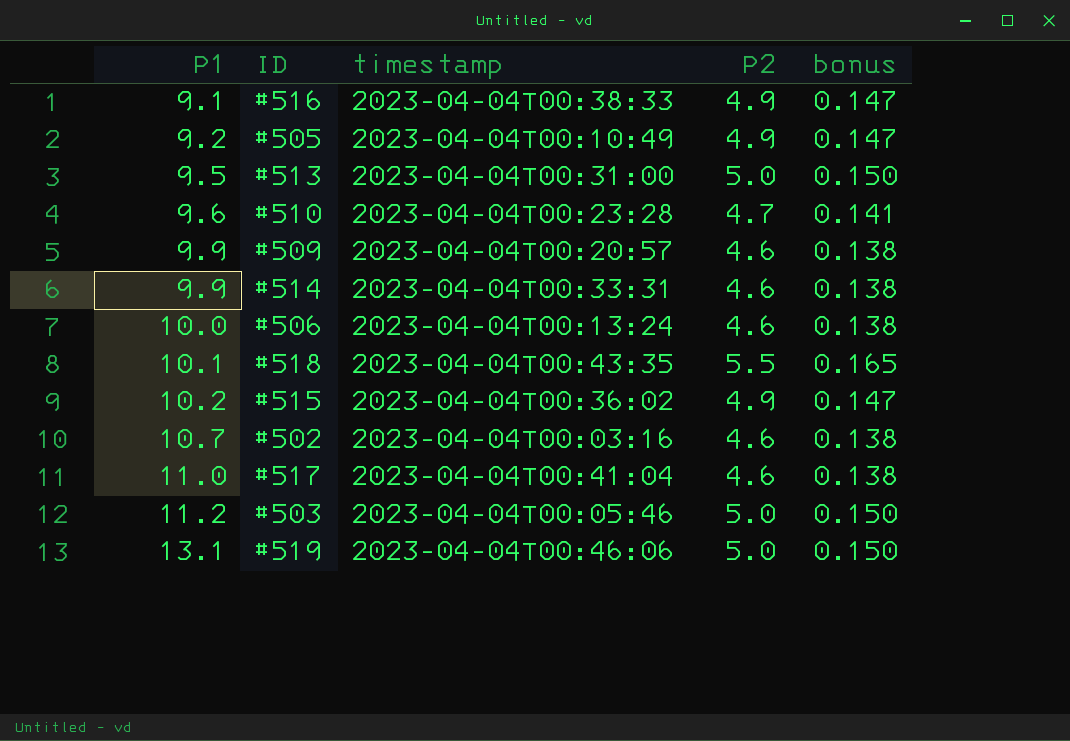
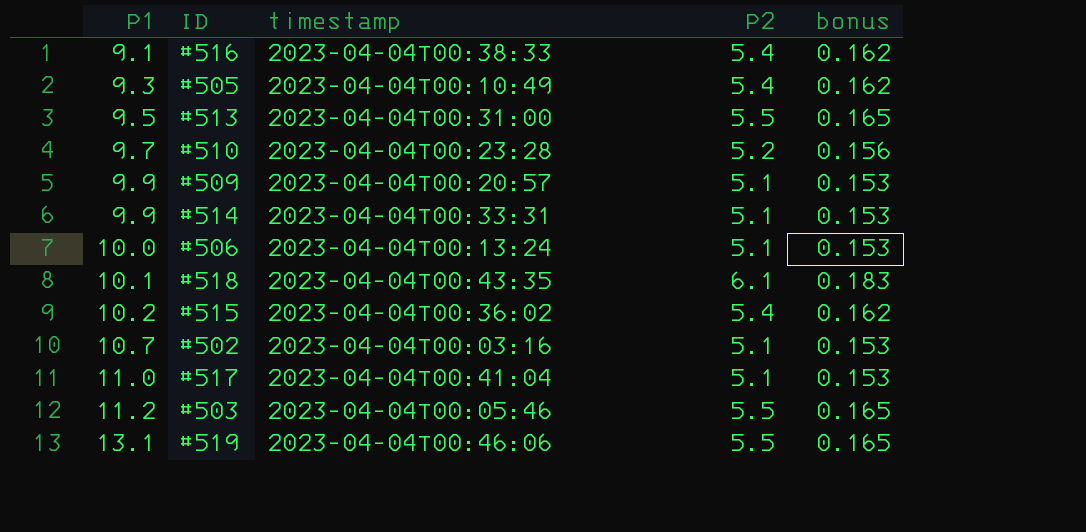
#516 | P2: 4.9 -> 5.4
#516 | bonus: 0.147 -> 0.162
#505 | P1: 9.2 -> 9.3
#505 | P2: 4.9 -> 5.4
#505 | bonus: 0.147 -> 0.162
#513 | P2: 5.0 -> 5.5
#513 | bonus: 0.150 -> 0.165
#510 | P1: 9.6 -> 9.7
#510 | P2: 4.7 -> 5.2
#510 | bonus: 0.141 -> 0.156
#509 | P2: 4.6 -> 5.1
#509 | bonus: 0.138 -> 0.153
#514 | P2: 4.6 -> 5.1
#514 | bonus: 0.138 -> 0.153
#506 | P2: 4.6 -> 5.1
#506 | bonus: 0.138 -> 0.153
#518 | P2: 5.5 -> 6.1
#518 | bonus: 0.165 -> 0.183
#515 | P2: 4.9 -> 5.4
#515 | bonus: 0.147 -> 0.162
#502 | P2: 4.6 -> 5.1
#502 | bonus: 0.138 -> 0.153
#517 | P2: 4.6 -> 5.1
#517 | bonus: 0.138 -> 0.153
#503 | P2: 5.0 -> 5.5
#503 | bonus: 0.150 -> 0.165
#519 | P2: 5.0 -> 5.5
#519 | bonus: 0.150 -> 0.165

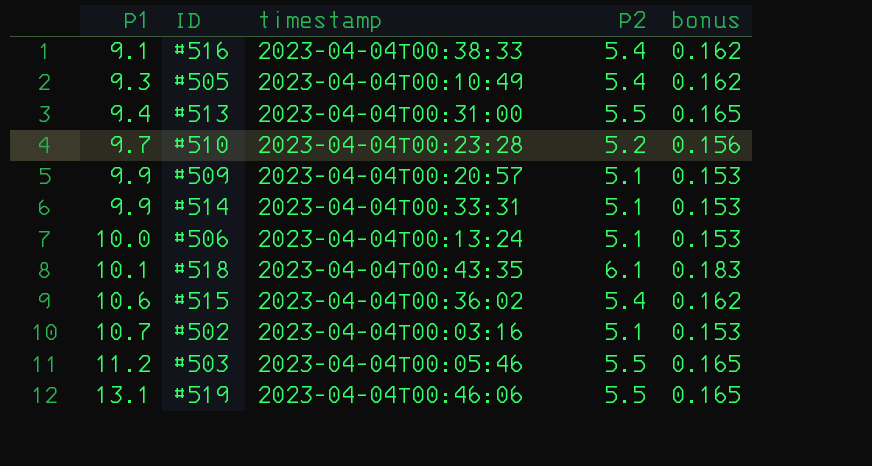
row #517: 11.0 | 2023-04-04T00:41:04 | 5.1 | 0.153 -> none
#513 | P1: 9.5 -> 9.4
#515 | P1: 10.2 -> 10.6

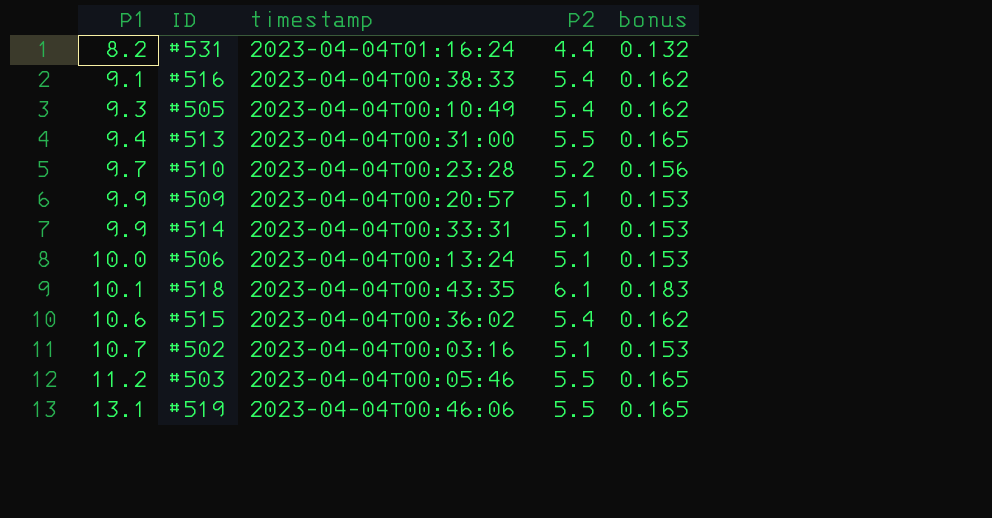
row #531: none -> 8.2 | 2023-04-04T01:16:24 | 4.4 | 0.132

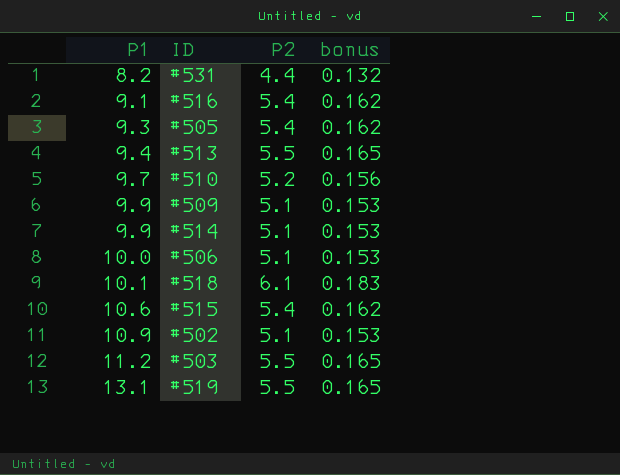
column timestamp | position: 3 -> none
#502 | P1: 10.7 -> 10.9

